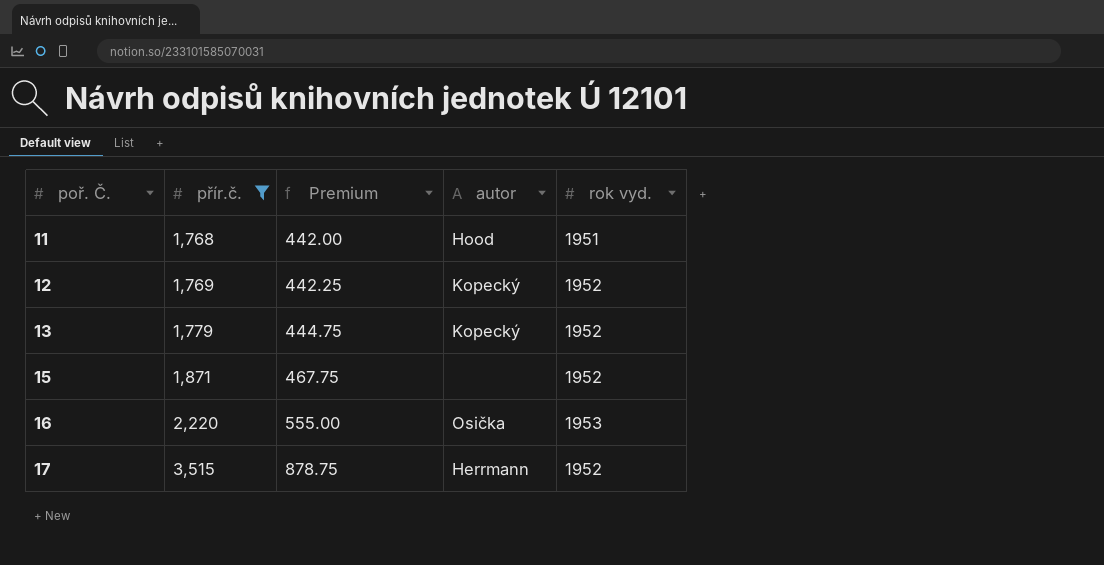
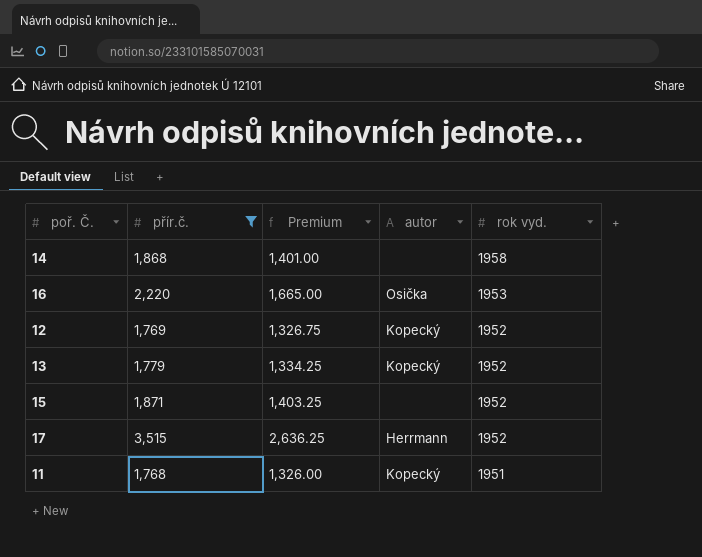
row order: poř. Č. ascending -> rok vyd. descending
column Premium | formula: [přír.č.] * 0.25 -> [přír.č.] * 0.75
row 14: none -> 1,868 | 1,401.00 | none | 1958
11 | autor: Hood -> Kopecký

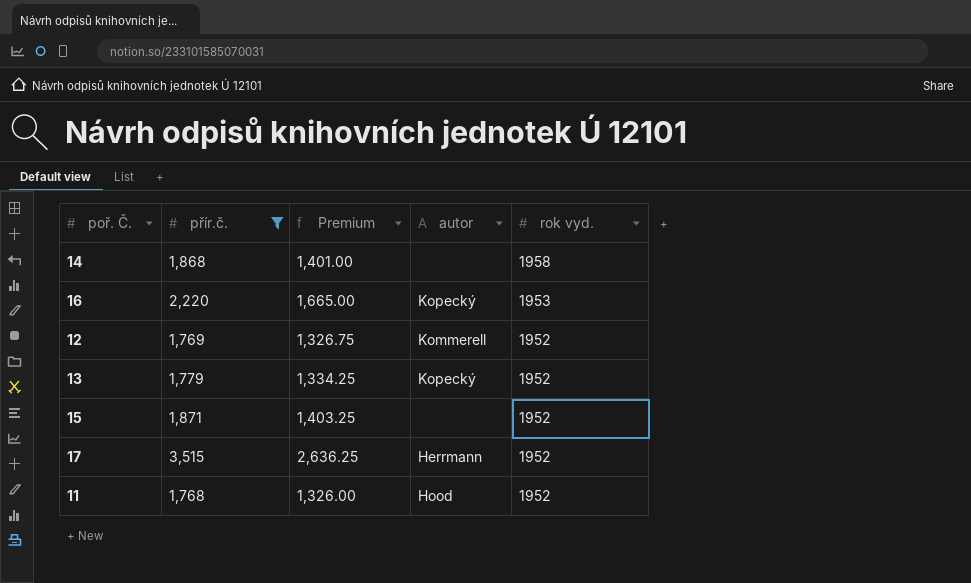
16 | autor: Osička -> Kopecký
12 | autor: Kopecký -> Kommerell
11 | autor: Kopecký -> Hood
11 | rok vyd.: 1951 -> 1952

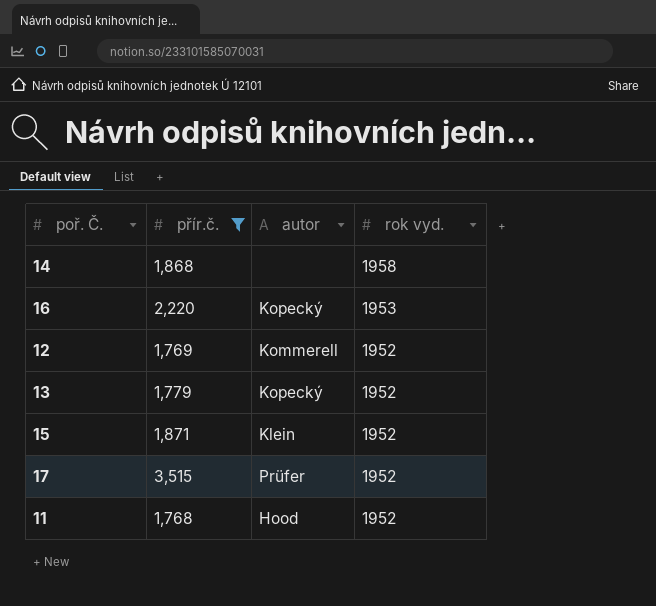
column Premium | formula: [přír.č.] * 0.75 -> none
15 | autor: none -> Klein
17 | autor: Herrmann -> Prüfer

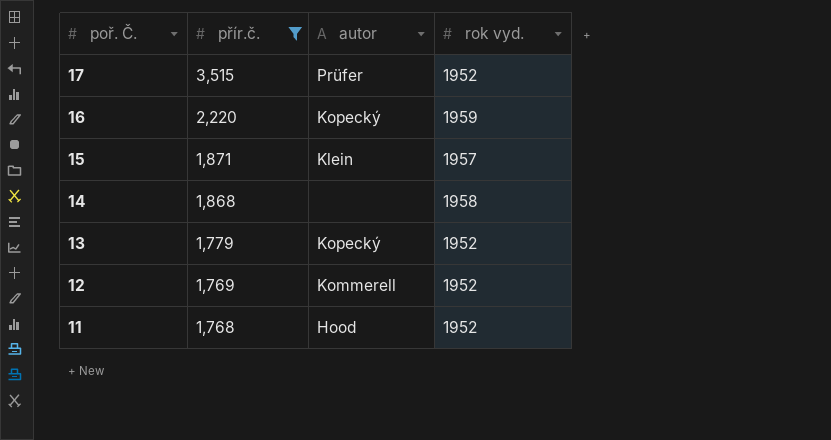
row order: rok vyd. descending -> poř. Č. descending
16 | rok vyd.: 1953 -> 1959
15 | rok vyd.: 1952 -> 1957

